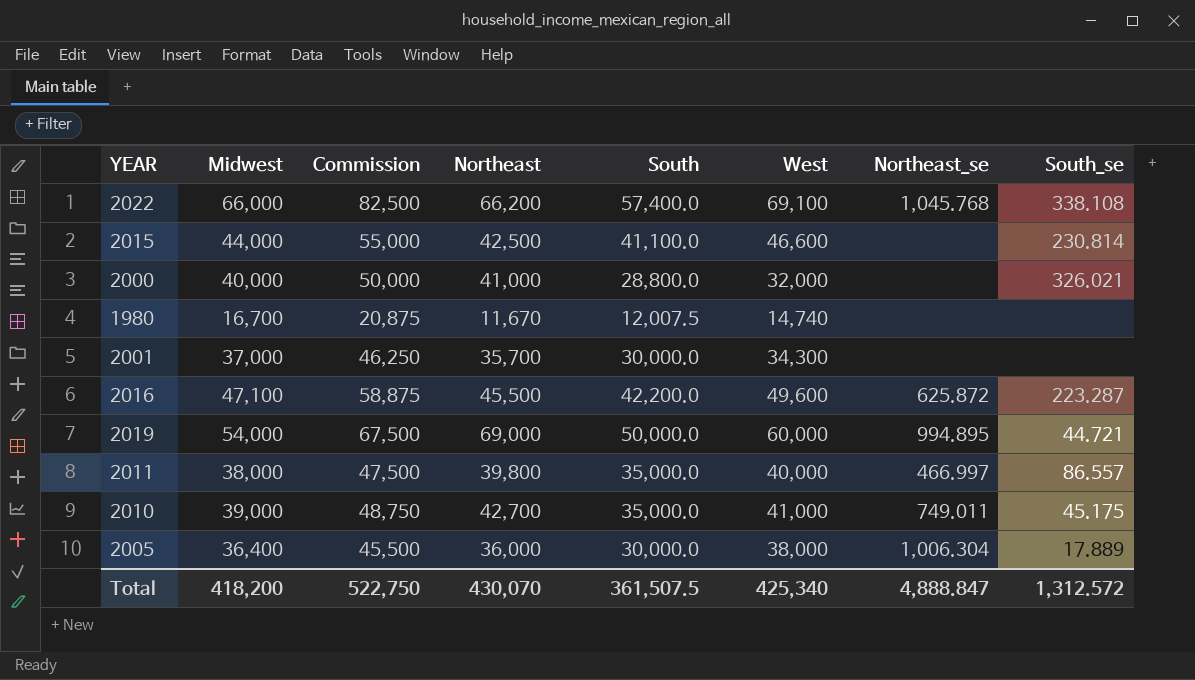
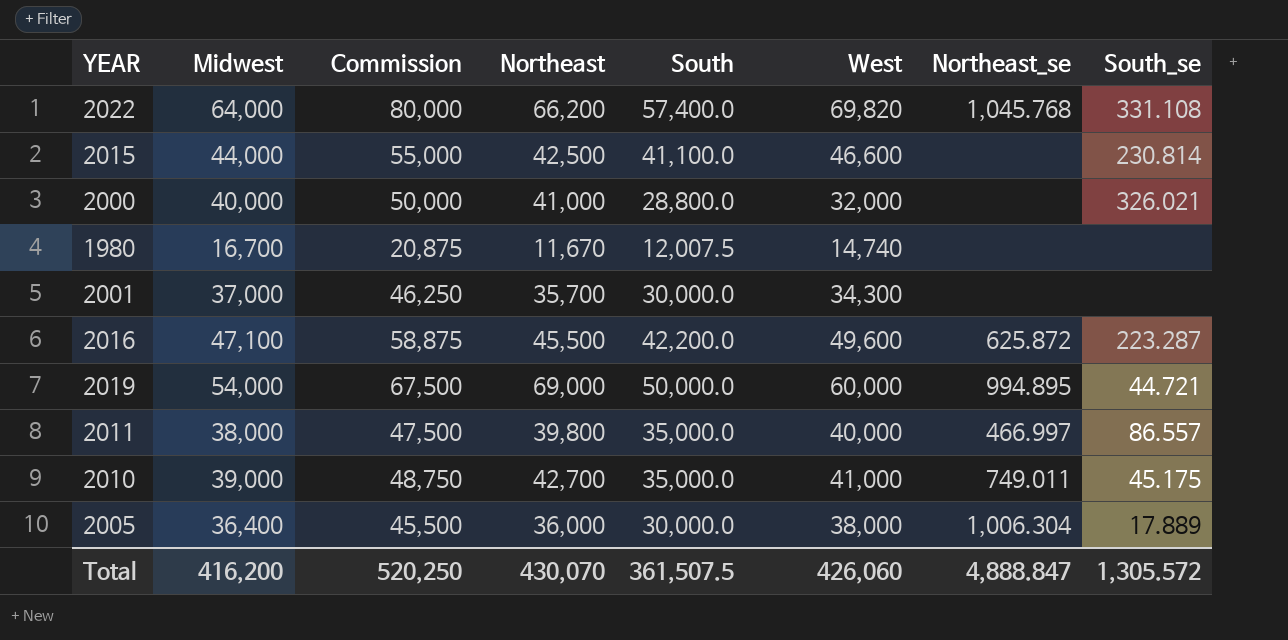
2022 | Midwest: 66,000 -> 64,000
2022 | Commission: 82,500 -> 80,000
2022 | West: 69,100 -> 69,820
2022 | South_se: 338.108 -> 331.108
Total | Midwest: 418,200 -> 416,200
Total | Commission: 522,750 -> 520,250
Total | West: 425,340 -> 426,060
Total | South_se: 1,312.572 -> 1,305.572

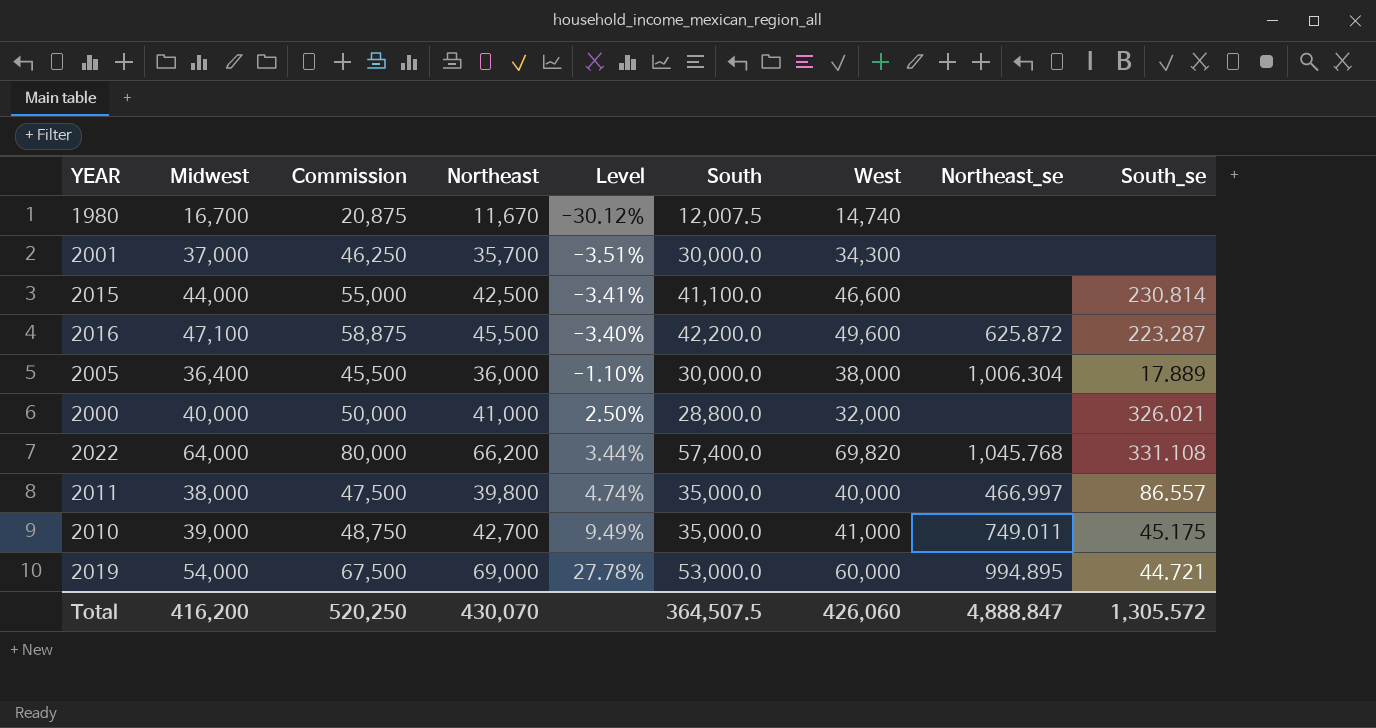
row order: none -> Level ascending
column Level | formula: none -> ([Northeast] - [Midwest]) / [Midwest]
2019 | South: 50,000.0 -> 53,000.0
Total | South: 361,507.5 -> 364,507.5

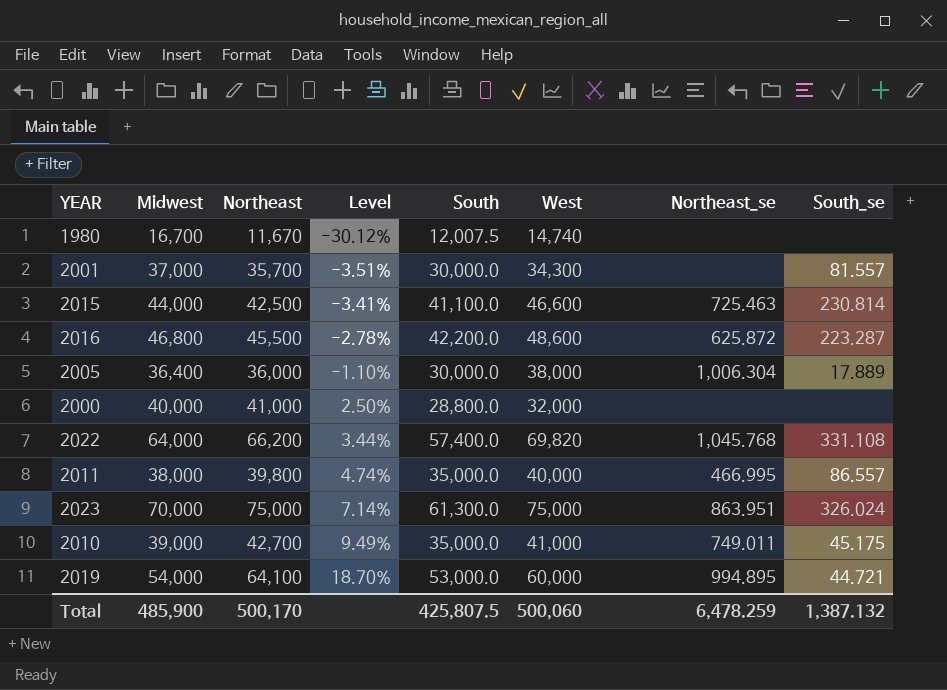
column Commission | formula: [Midwest] * 1.25 -> none
2001 | South_se: none -> 81.557
2015 | Northeast_se: none -> 725.463
2016 | Midwest: 47,100 -> 46,800
2016 | Level: -3.40% -> -2.78%
2016 | West: 49,600 -> 48,600
2000 | South_se: 326.021 -> none
2011 | Northeast_se: 466.997 -> 466.995
row 2023: none -> 70,000 | 75,000 | 7.14% | 61,300.0 | 75,000 | 863.951 | 326.024
2019 | Northeast: 69,000 -> 64,100
2019 | Level: 27.78% -> 18.70%
Total | Midwest: 416,200 -> 485,900
Total | Northeast: 430,070 -> 500,170
Total | South: 364,507.5 -> 425,807.5
Total | West: 426,060 -> 500,060
Total | Northeast_se: 4,888.847 -> 6,478.259
Total | South_se: 1,305.572 -> 1,387.132

